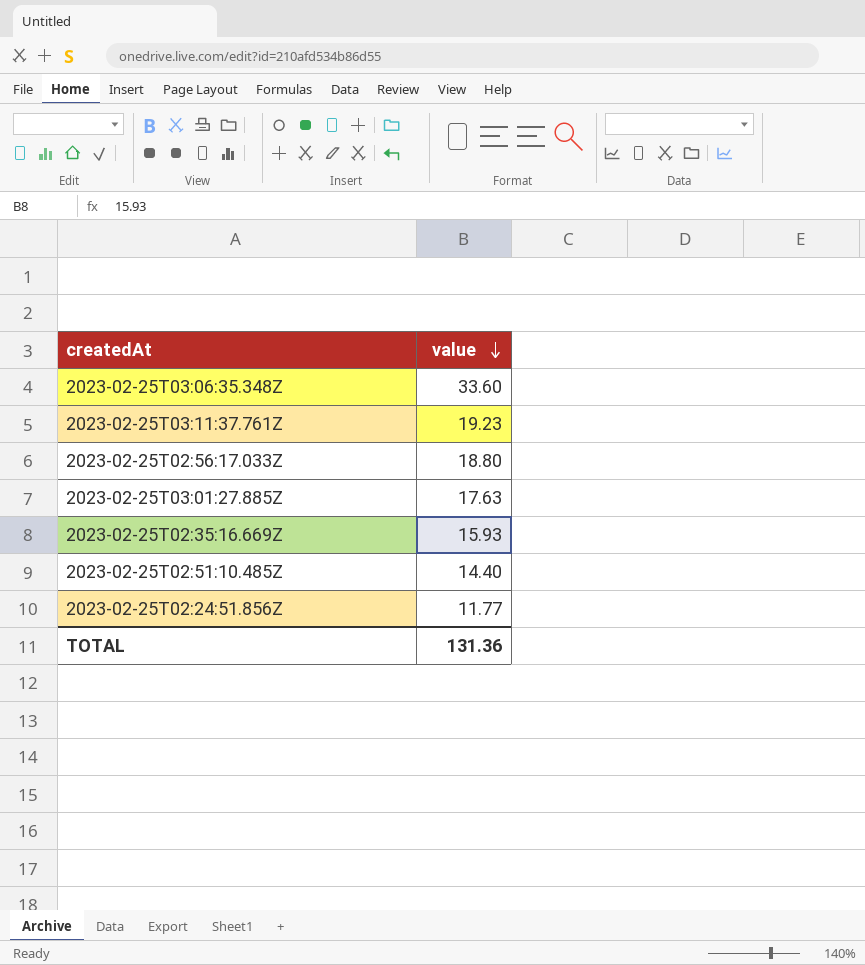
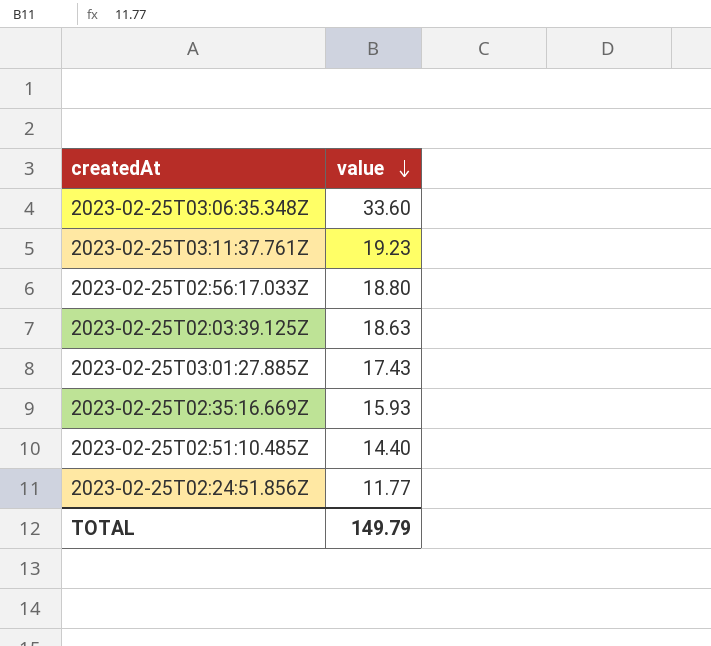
row 2023-02-25T02:03:39.125Z: none -> 18.63
2023-02-25T03:01:27.885Z | value: 17.63 -> 17.43
TOTAL | value: 131.36 -> 149.79

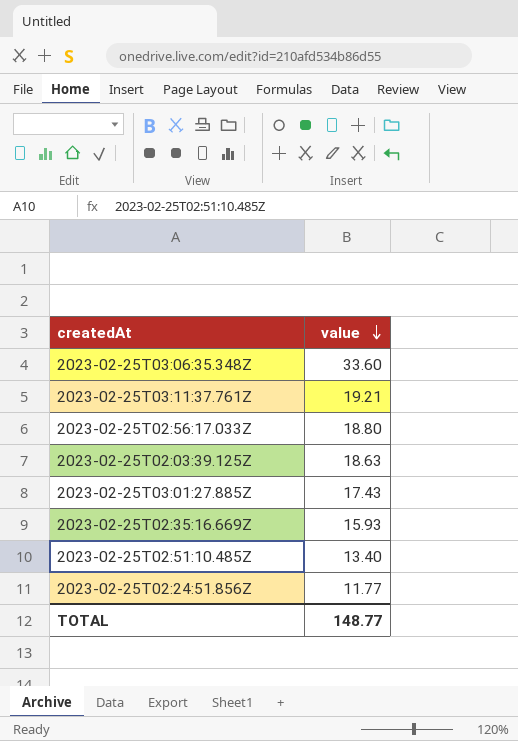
2023-02-25T03:11:37.761Z | value: 19.23 -> 19.21
2023-02-25T02:51:10.485Z | value: 14.40 -> 13.40
TOTAL | value: 149.79 -> 148.77

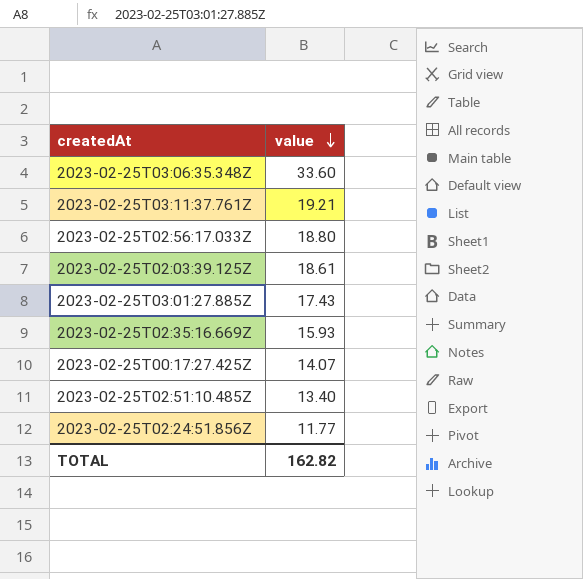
2023-02-25T02:03:39.125Z | value: 18.63 -> 18.61
row 2023-02-25T00:17:27.425Z: none -> 14.07
TOTAL | value: 148.77 -> 162.82

